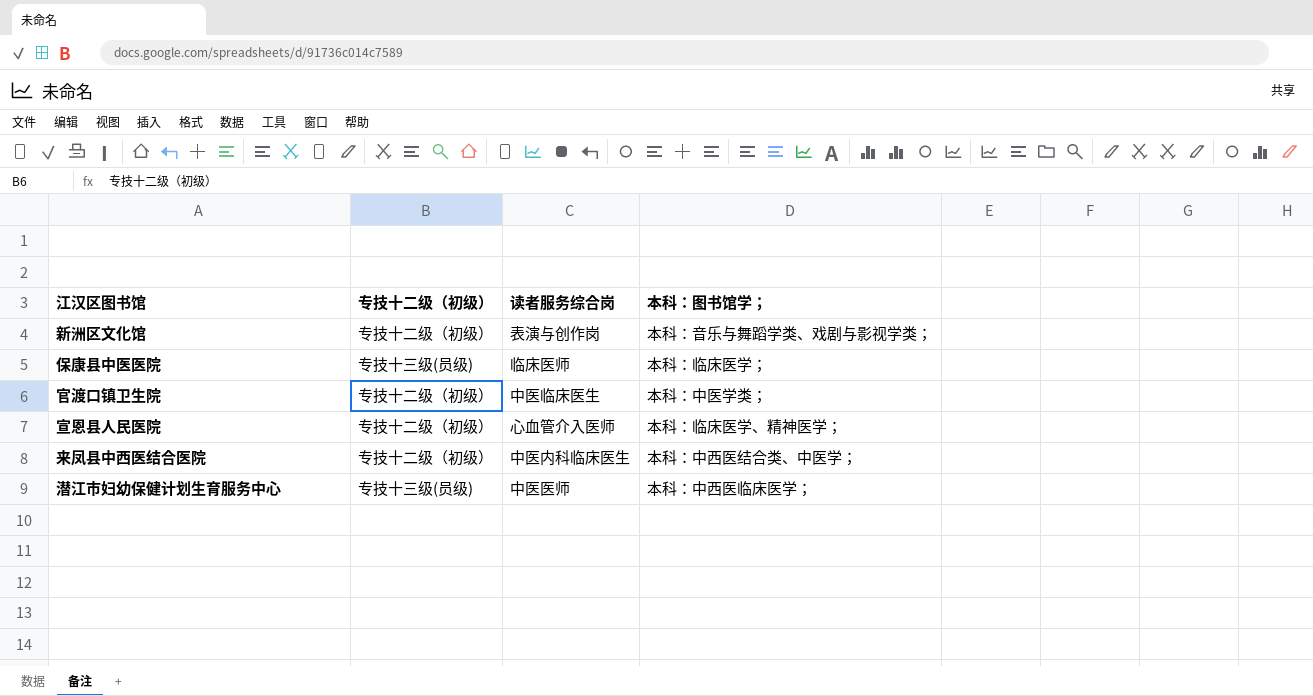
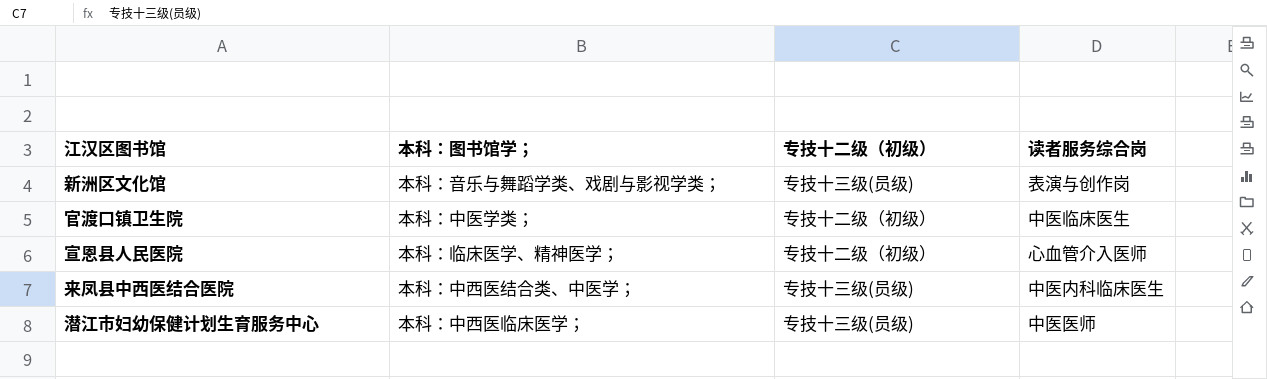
column 本科：图书馆学； | position: 4 -> 2
row 保康县中医医院: 专技十三级(员级) | 临床医师 | 本科：临床医学； -> none
新洲区文化馆 | 专技十二级（初级）: 专技十二级（初级） -> 专技十三级(员级)
来凤县中西医结合医院 | 专技十二级（初级）: 专技十二级（初级） -> 专技十三级(员级)

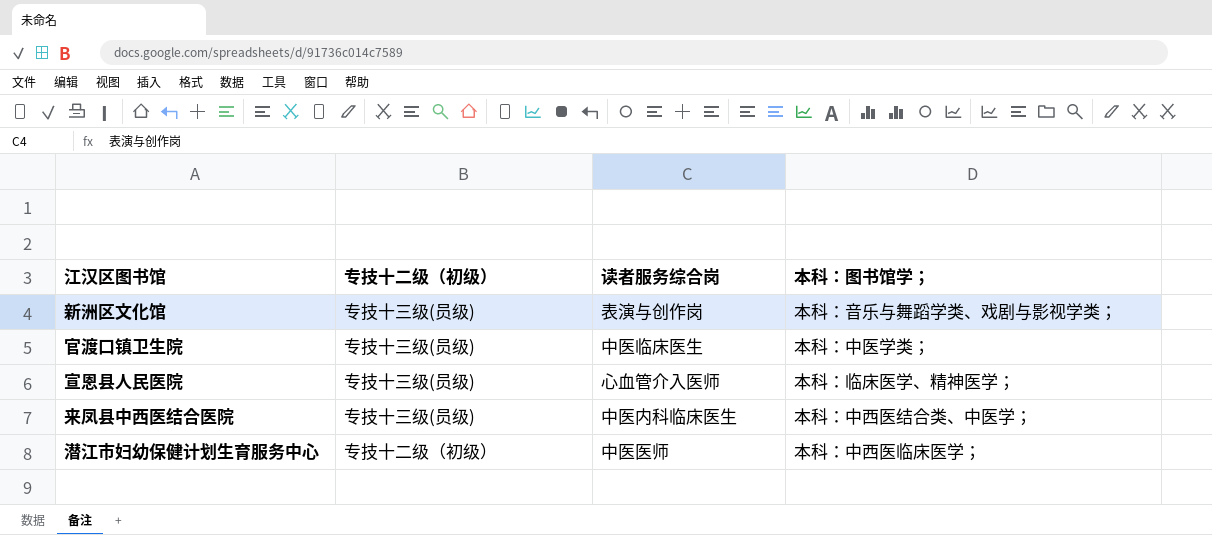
column 本科：图书馆学； | position: 2 -> 4
官渡口镇卫生院 | 专技十二级（初级）: 专技十二级（初级） -> 专技十三级(员级)
宣恩县人民医院 | 专技十二级（初级）: 专技十二级（初级） -> 专技十三级(员级)
潜江市妇幼保健计划生育服务中心 | 专技十二级（初级）: 专技十三级(员级) -> 专技十二级（初级）

